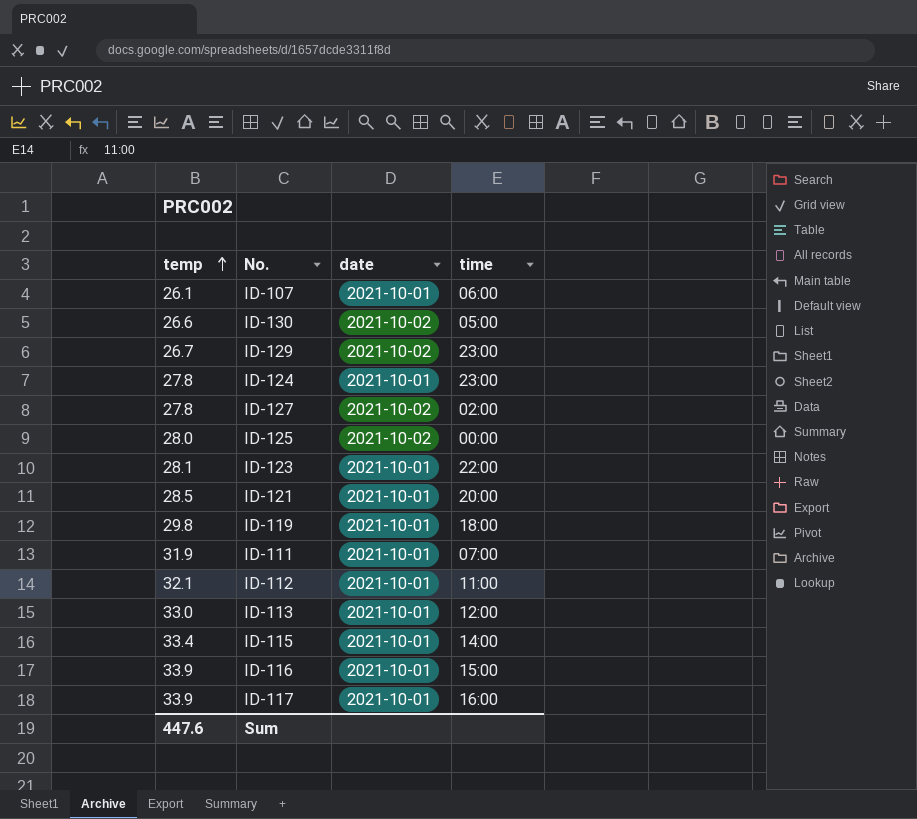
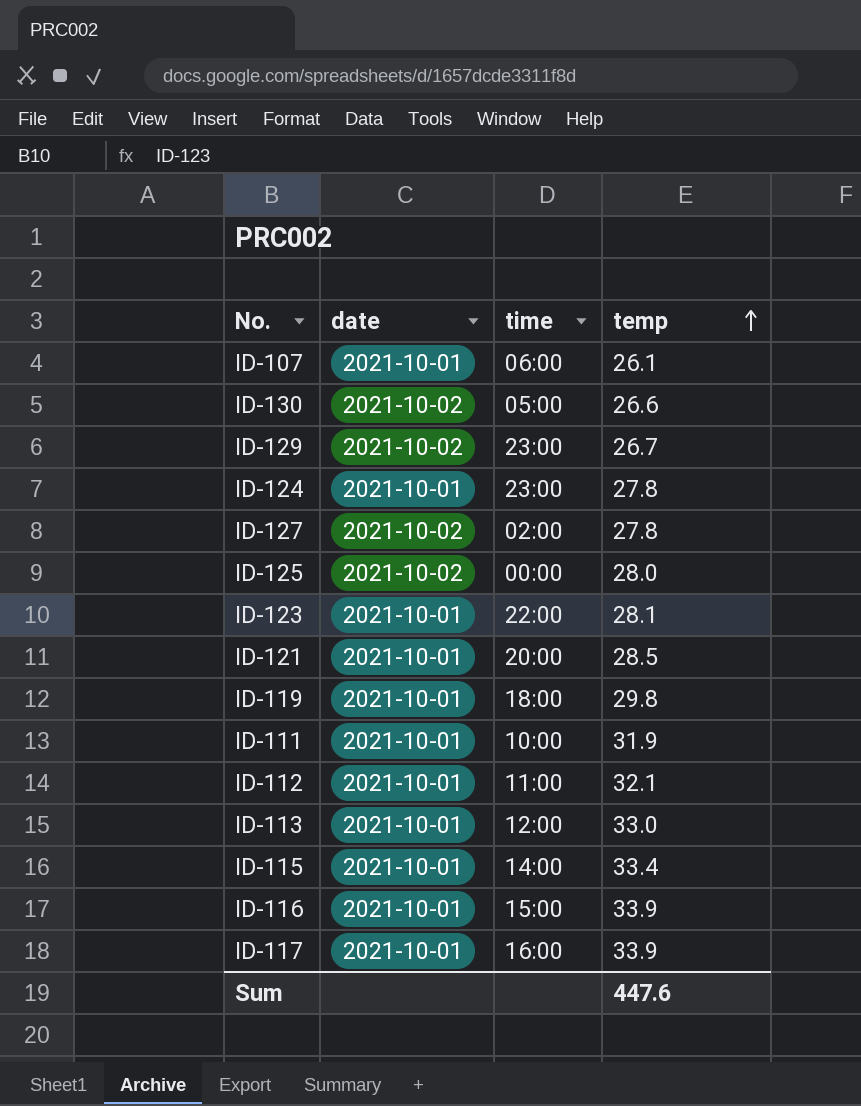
column temp | position: 1 -> 4
ID-111 | time: 07:00 -> 10:00

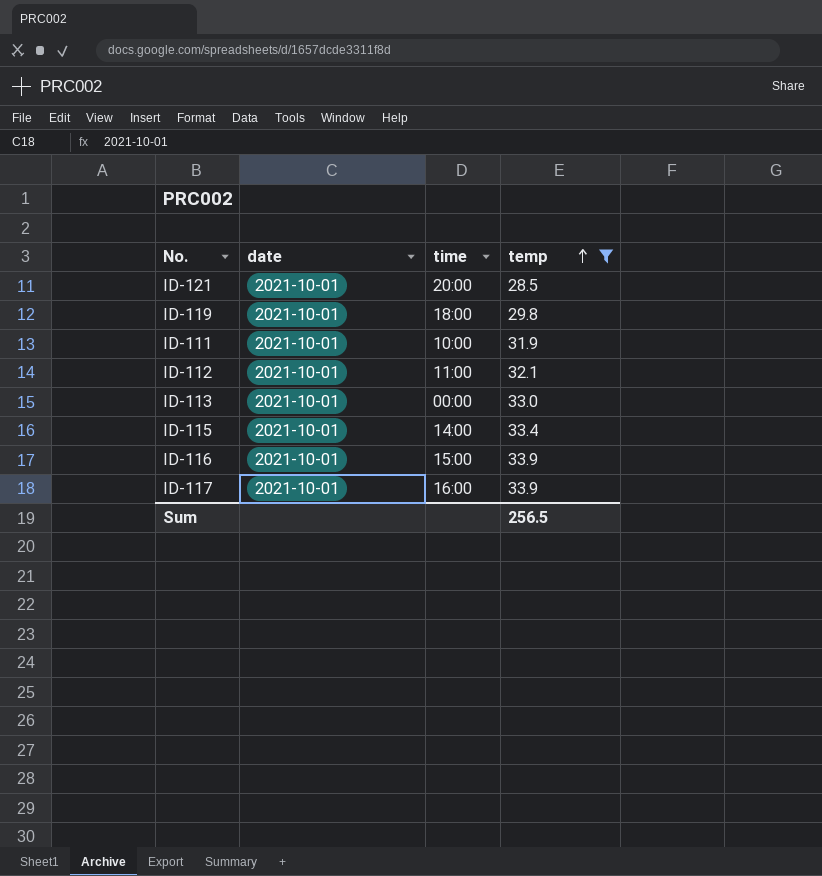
filter: none -> temp >= 28.5
ID-113 | time: 12:00 -> 00:00
Sum | temp: 447.6 -> 256.5

